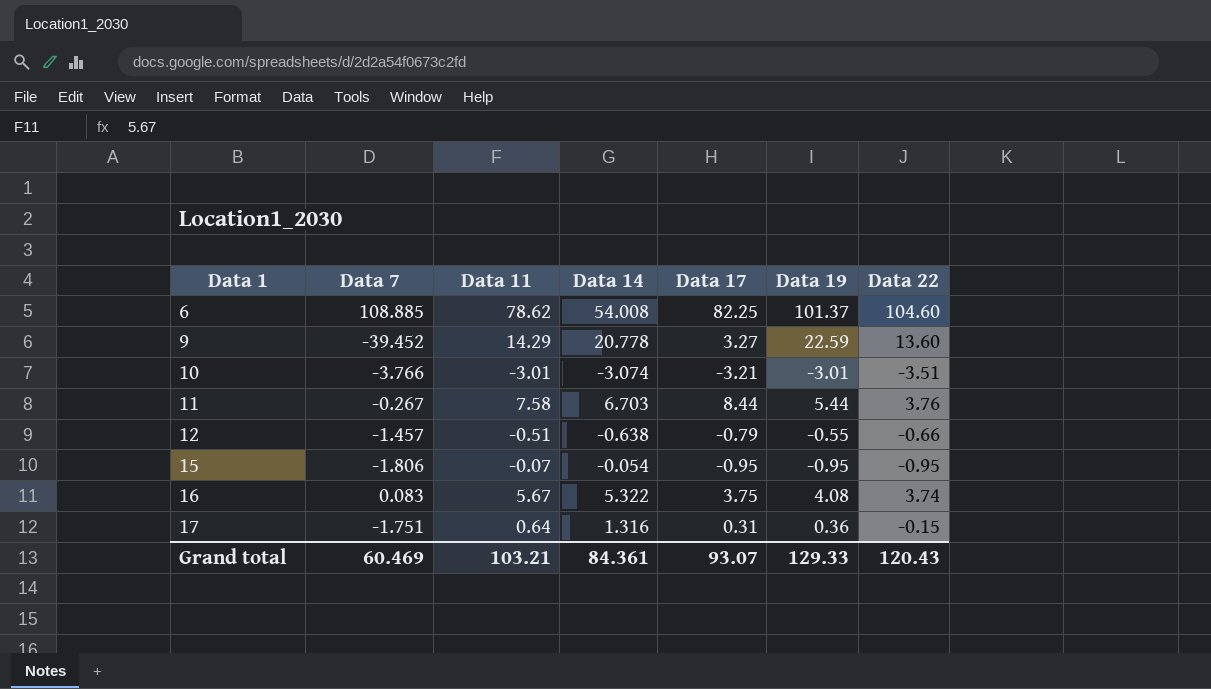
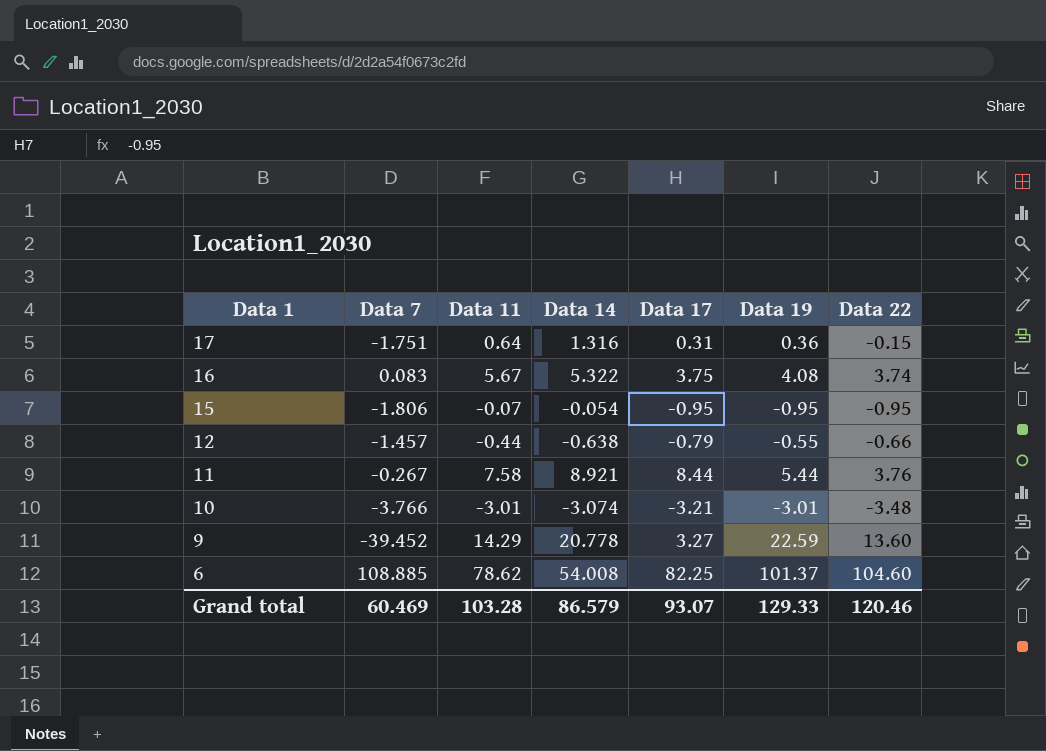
row order: Data 1 ascending -> Data 1 descending
12 | Data 11: -0.51 -> -0.44
11 | Data 14: 6.703 -> 8.921
10 | Data 22: -3.51 -> -3.48
Grand total | Data 11: 103.21 -> 103.28
Grand total | Data 14: 84.361 -> 86.579
Grand total | Data 22: 120.43 -> 120.46

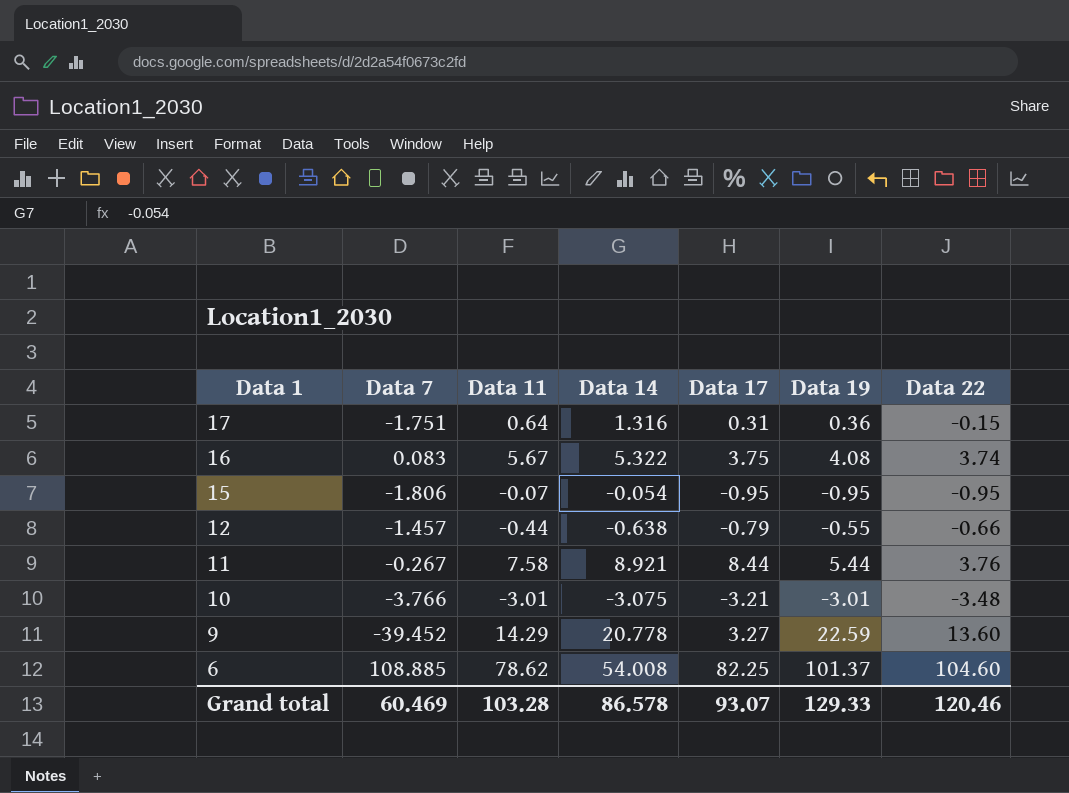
10 | Data 14: -3.074 -> -3.075
Grand total | Data 14: 86.579 -> 86.578

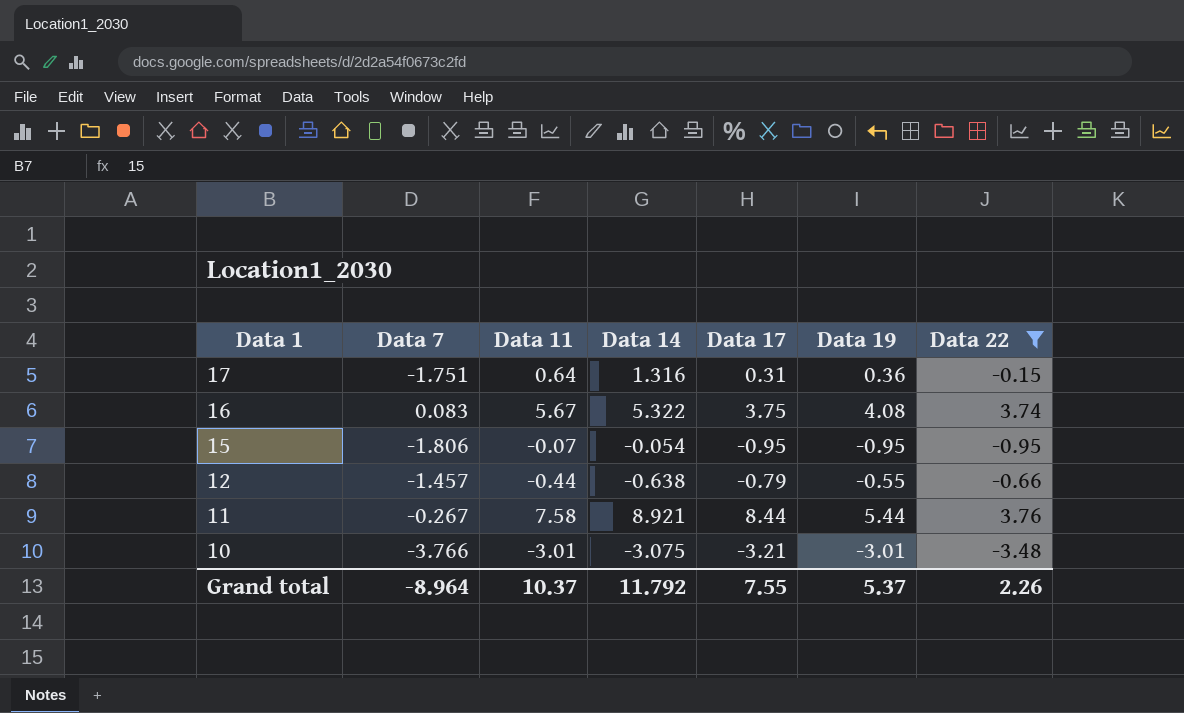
filter: none -> Data 22 <= 3.76
Grand total | Data 7: 60.469 -> -8.964
Grand total | Data 11: 103.28 -> 10.37
Grand total | Data 14: 86.578 -> 11.792
Grand total | Data 17: 93.07 -> 7.55
Grand total | Data 19: 129.33 -> 5.37
Grand total | Data 22: 120.46 -> 2.26

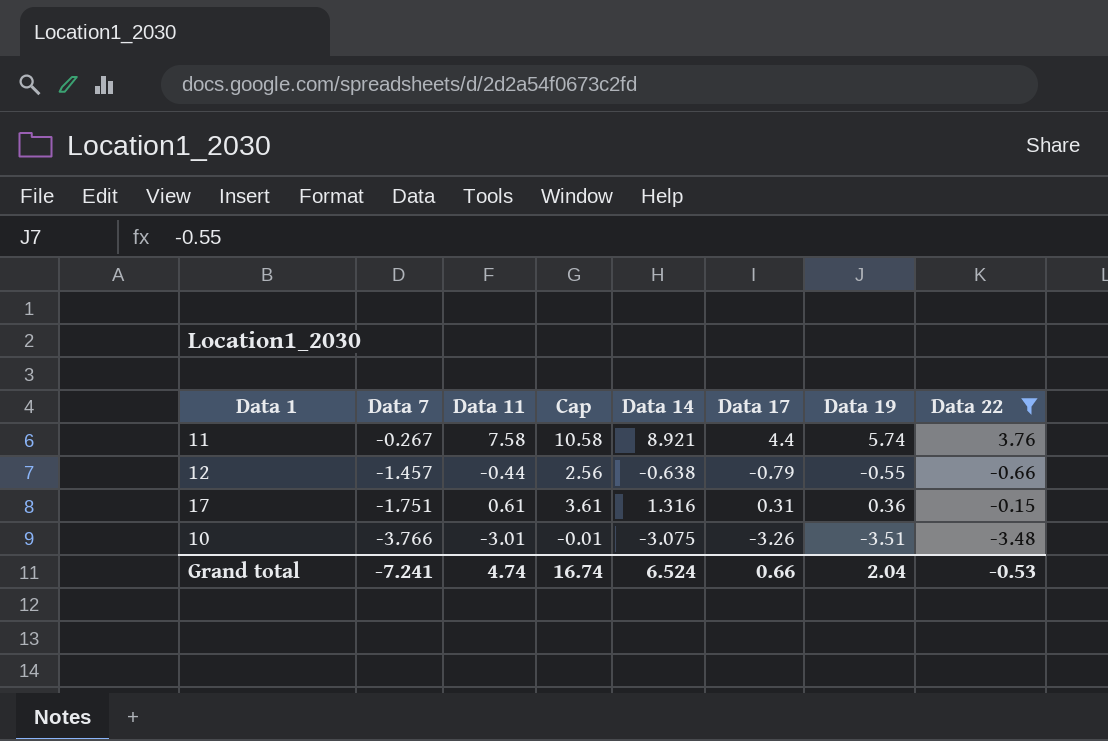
row order: Data 1 descending -> Data 7 descending
column Cap | formula: none -> [Data 11] + 3
row 16: 0.083 | 5.67 | 5.322 | 3.75 | 4.08 | 3.74 -> none
row 15: -1.806 | -0.07 | -0.054 | -0.95 | -0.95 | -0.95 -> none
11 | Data 17: 8.44 -> 4.4
11 | Data 19: 5.44 -> 5.74
17 | Data 11: 0.64 -> 0.61
10 | Data 17: -3.21 -> -3.26
10 | Data 19: -3.01 -> -3.51
Grand total | Data 7: -8.964 -> -7.241
Grand total | Data 11: 10.37 -> 4.74
Grand total | Data 14: 11.792 -> 6.524
Grand total | Data 17: 7.55 -> 0.66
Grand total | Data 19: 5.37 -> 2.04
Grand total | Data 22: 2.26 -> -0.53

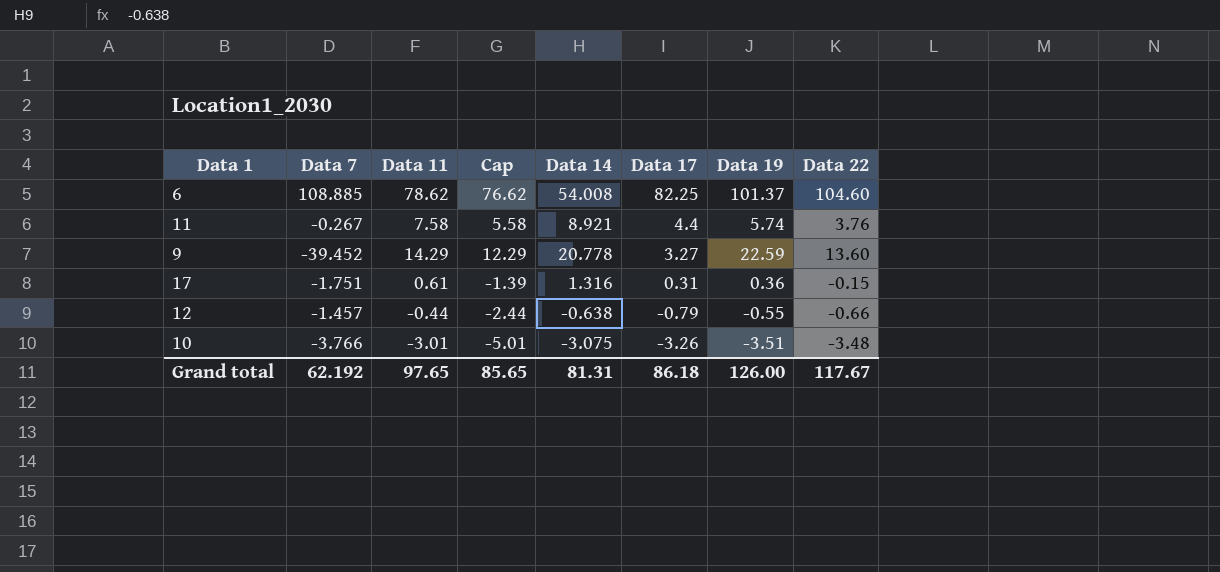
filter: Data 22 <= 3.76 -> none
row order: Data 7 descending -> Data 17 descending
column Cap | formula: [Data 11] + 3 -> [Data 11] - 2
Grand total | Data 7: -7.241 -> 62.192
Grand total | Data 11: 4.74 -> 97.65
Grand total | Cap: 16.74 -> 85.65
Grand total | Data 14: 6.524 -> 81.31
Grand total | Data 17: 0.66 -> 86.18
Grand total | Data 19: 2.04 -> 126.00
Grand total | Data 22: -0.53 -> 117.67

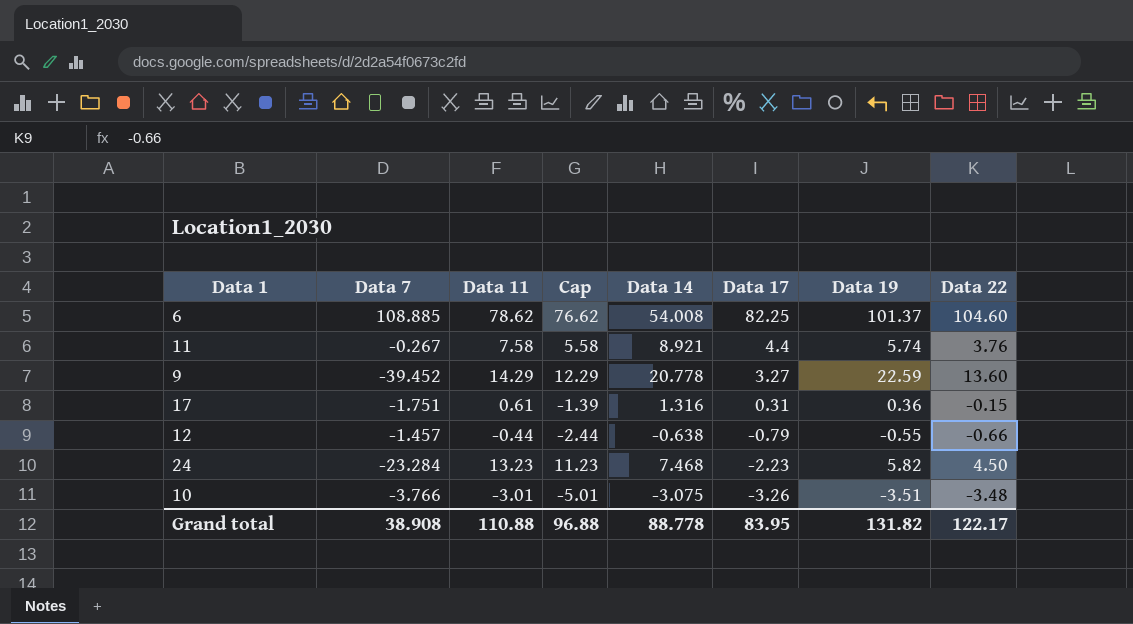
row 24: none -> -23.284 | 13.23 | 11.23 | 7.468 | -2.23 | 5.82 | 4.50
Grand total | Data 7: 62.192 -> 38.908
Grand total | Data 11: 97.65 -> 110.88
Grand total | Cap: 85.65 -> 96.88
Grand total | Data 14: 81.31 -> 88.778
Grand total | Data 17: 86.18 -> 83.95
Grand total | Data 19: 126.00 -> 131.82
Grand total | Data 22: 117.67 -> 122.17

